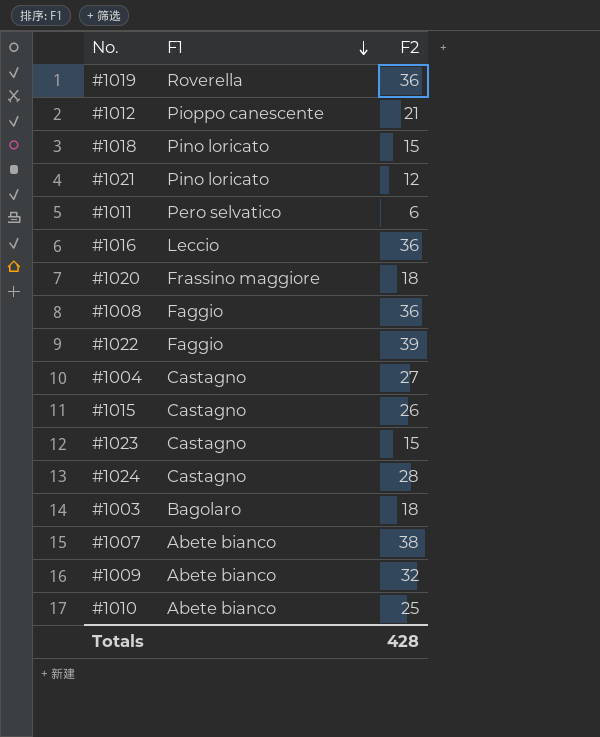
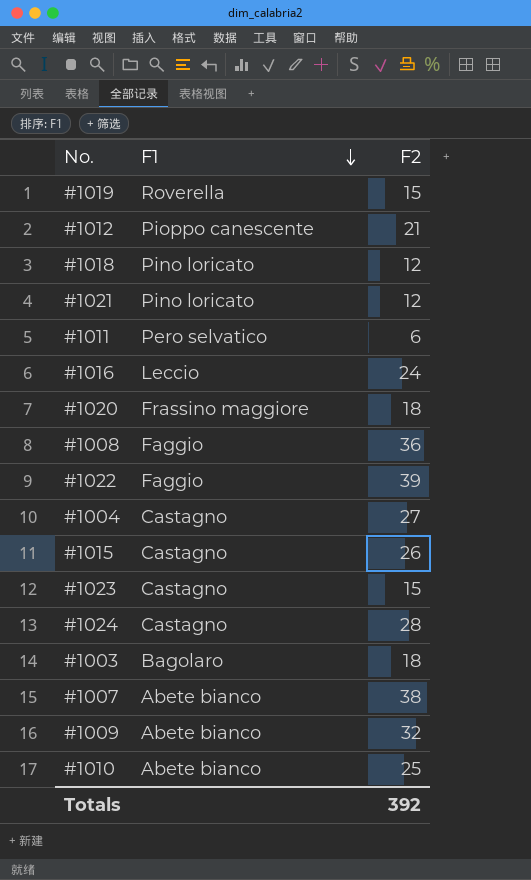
#1019 | F2: 36 -> 15
#1018 | F2: 15 -> 12
#1016 | F2: 36 -> 24
Totals | F2: 428 -> 392

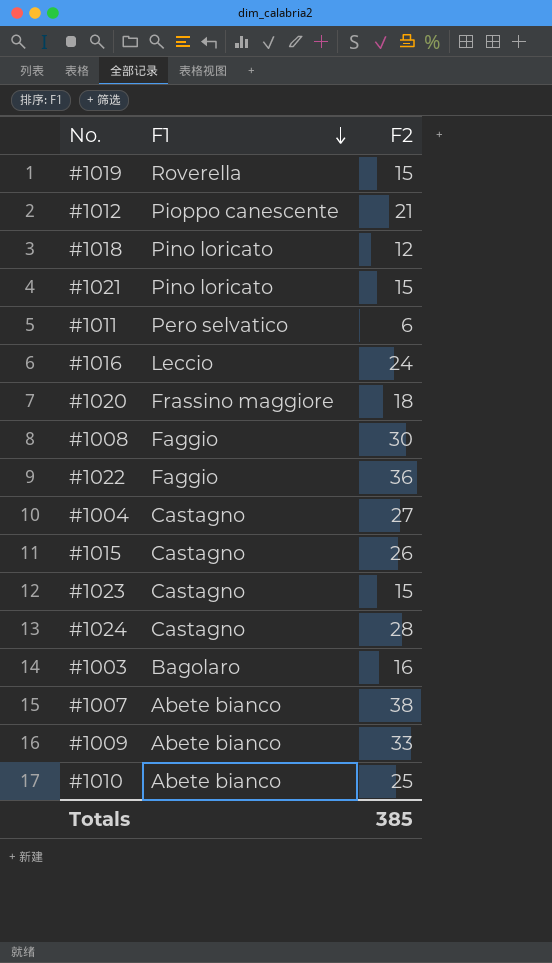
#1021 | F2: 12 -> 15
#1008 | F2: 36 -> 30
#1022 | F2: 39 -> 36
#1003 | F2: 18 -> 16
#1009 | F2: 32 -> 33
Totals | F2: 392 -> 385

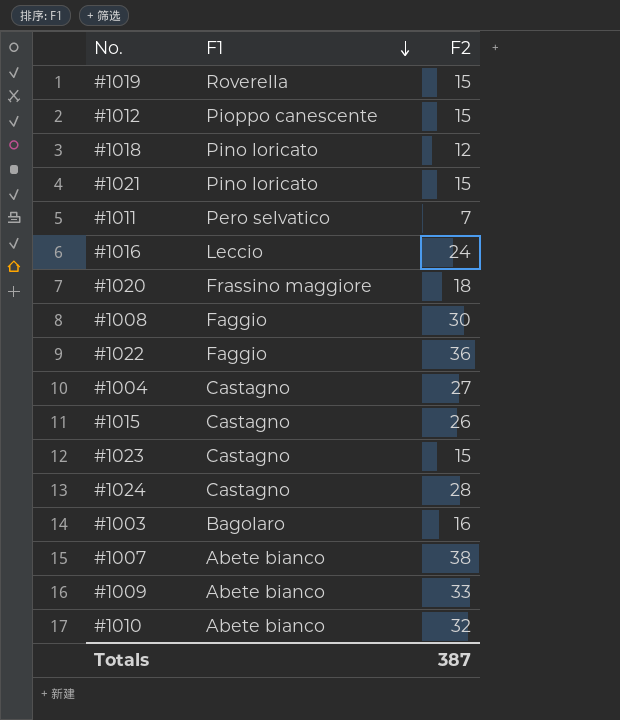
#1012 | F2: 21 -> 15
#1011 | F2: 6 -> 7
#1010 | F2: 25 -> 32
Totals | F2: 385 -> 387

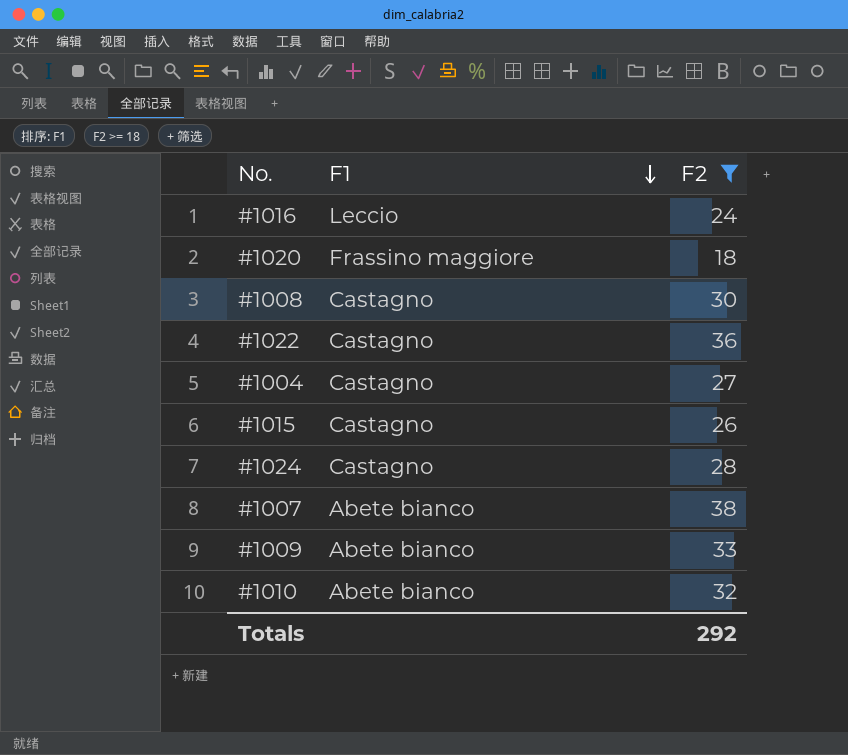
filter: none -> F2 >= 18
#1008 | F1: Faggio -> Castagno
#1022 | F1: Faggio -> Castagno
Totals | F2: 387 -> 292

